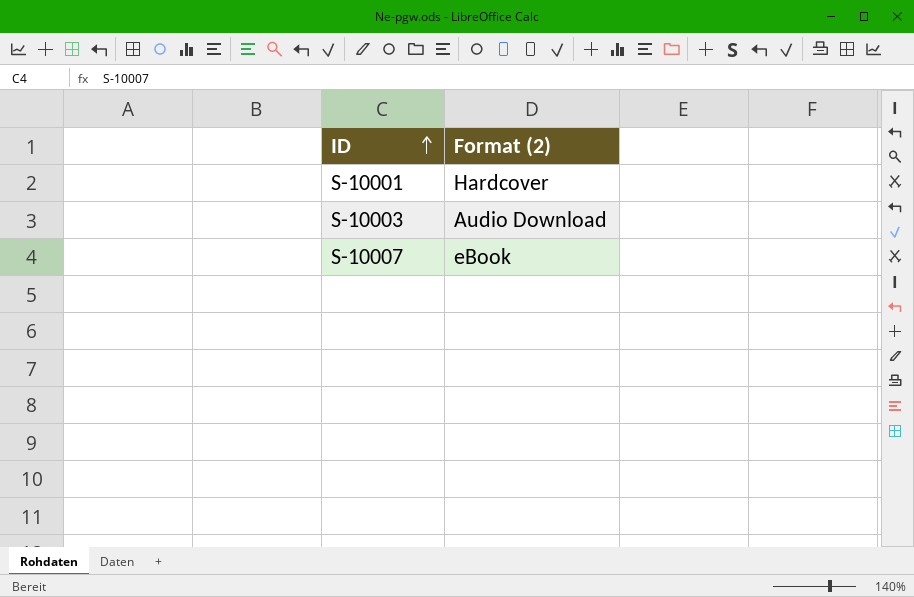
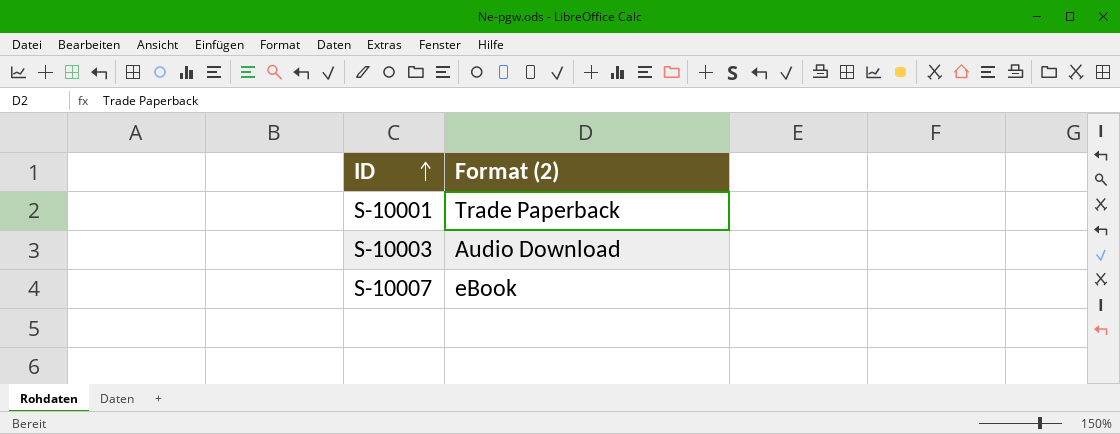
S-10001 | Format (2): Hardcover -> Trade Paperback

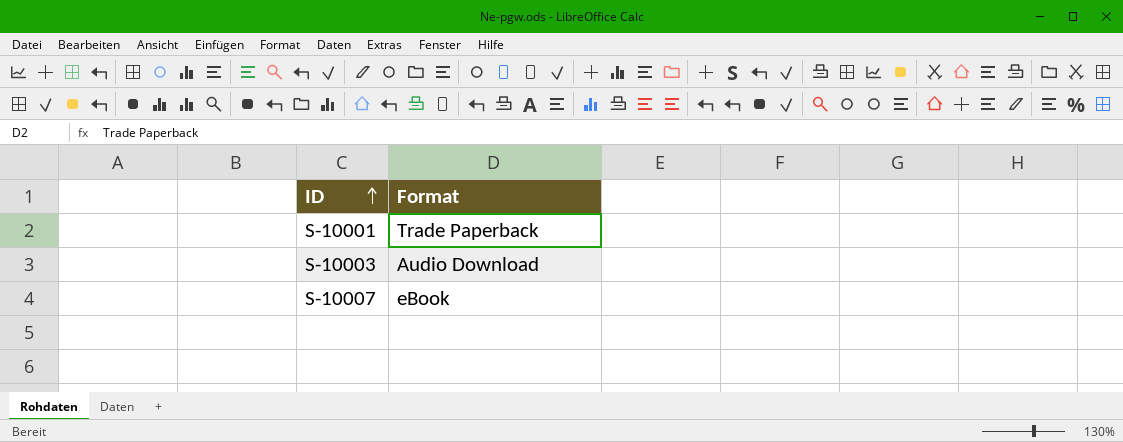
column name: Format (2) -> Format

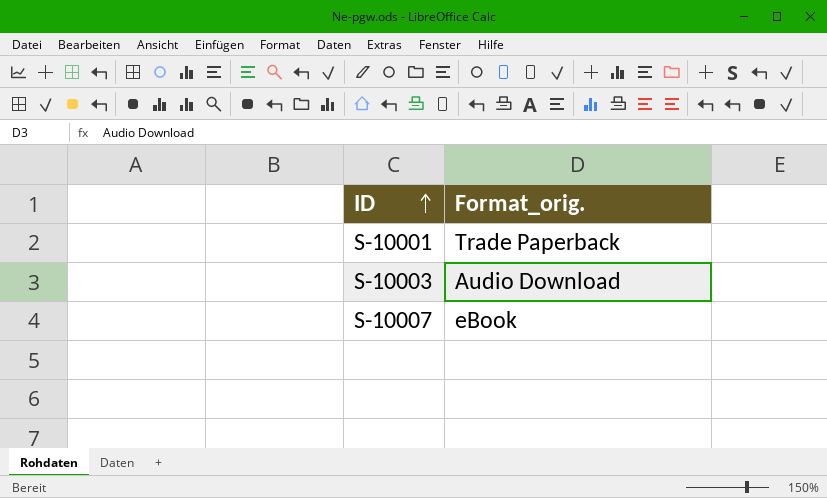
column name: Format -> Format_orig.

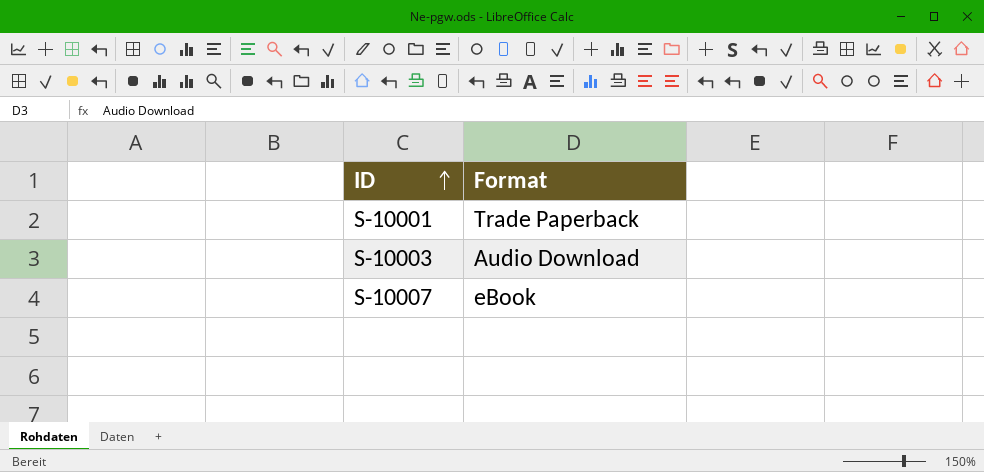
column name: Format_orig. -> Format

